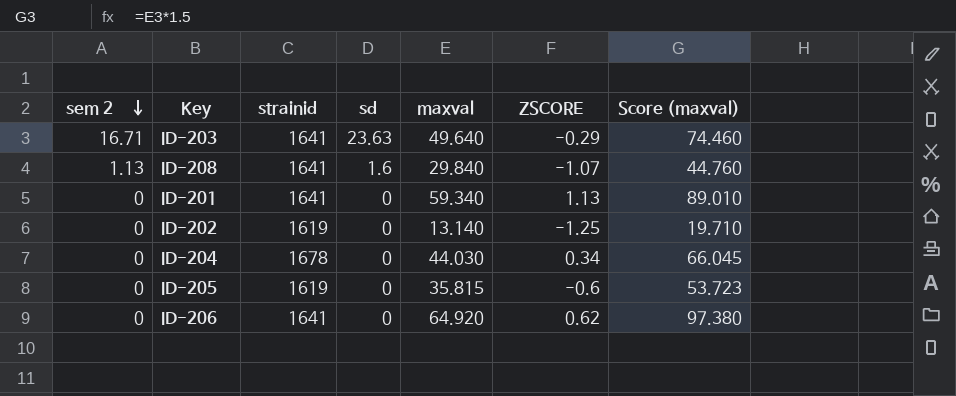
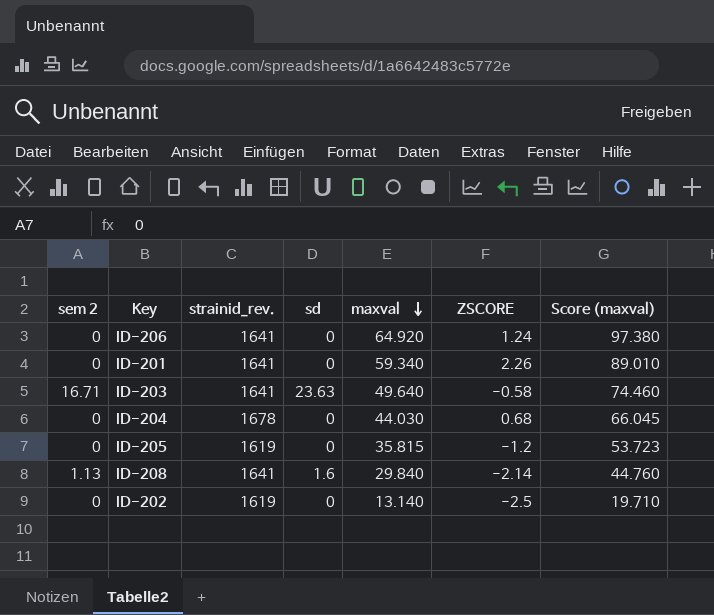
row order: sem 2 descending -> maxval descending
column name: strainid -> strainid_rev.
ID-206 | ZSCORE: 0.62 -> 1.24
ID-201 | ZSCORE: 1.13 -> 2.26
ID-203 | ZSCORE: -0.29 -> -0.58
ID-204 | ZSCORE: 0.34 -> 0.68
ID-205 | ZSCORE: -0.6 -> -1.2
ID-208 | ZSCORE: -1.07 -> -2.14
ID-202 | ZSCORE: -1.25 -> -2.5

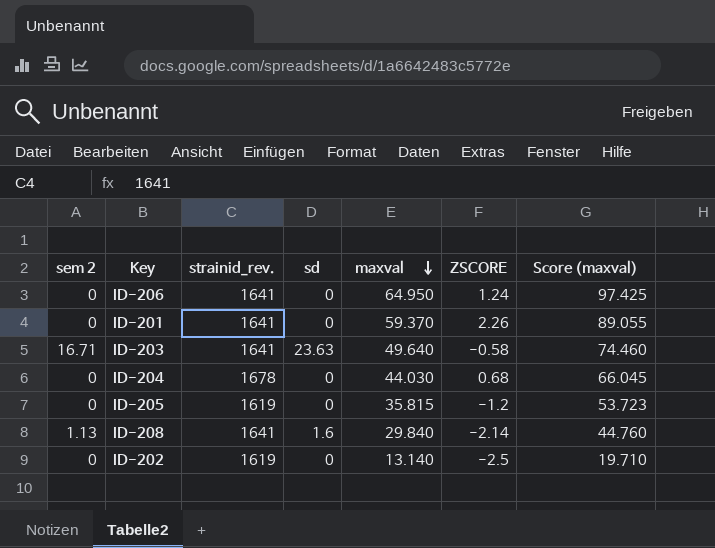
ID-206 | maxval: 64.920 -> 64.950
ID-206 | Score (maxval): 97.380 -> 97.425
ID-201 | maxval: 59.340 -> 59.370
ID-201 | Score (maxval): 89.010 -> 89.055

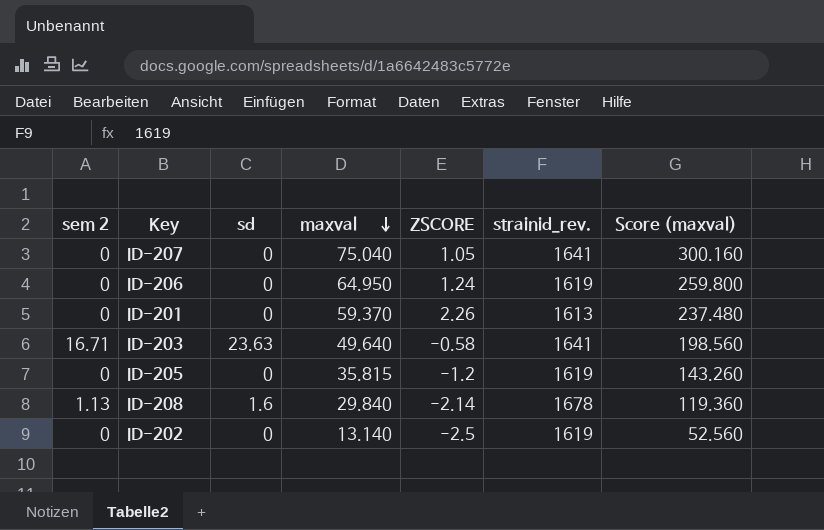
column strainid_rev. | position: 3 -> 6
column Score (maxval) | formula: [maxval] * 1.5 -> [maxval] * 4
row ID-204: 0 | 1678 | 0 | 44.030 | 0.68 | 66.045 -> none
row ID-207: none -> 0 | 0 | 75.040 | 1.05 | 1641 | 300.160
ID-206 | strainid_rev.: 1641 -> 1619
ID-201 | strainid_rev.: 1641 -> 1613
ID-208 | strainid_rev.: 1641 -> 1678

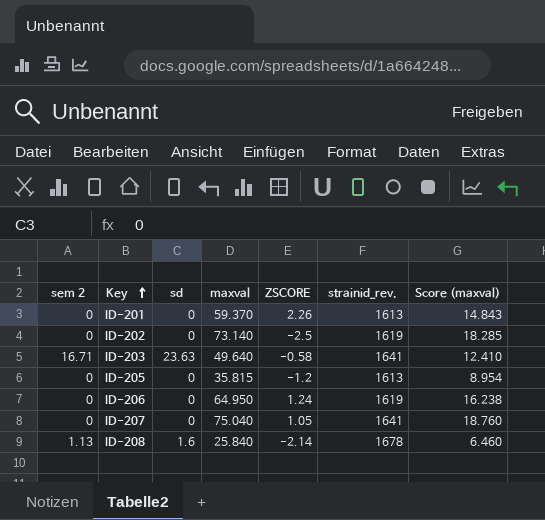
row order: maxval descending -> Key ascending
column Score (maxval) | formula: [maxval] * 4 -> [maxval] * 0.25
ID-202 | maxval: 13.140 -> 73.140
ID-205 | strainid_rev.: 1619 -> 1613
ID-208 | maxval: 29.840 -> 25.840

